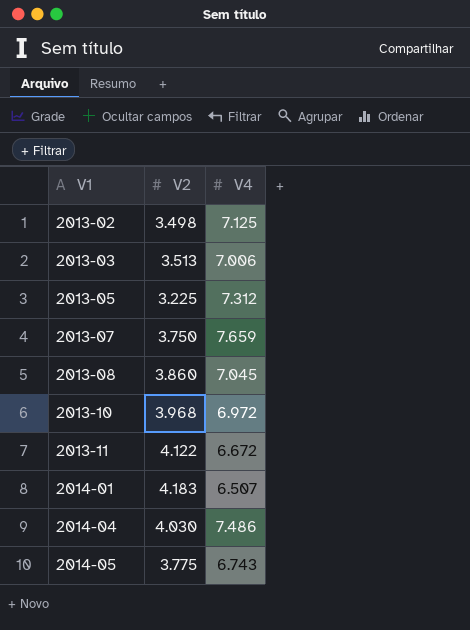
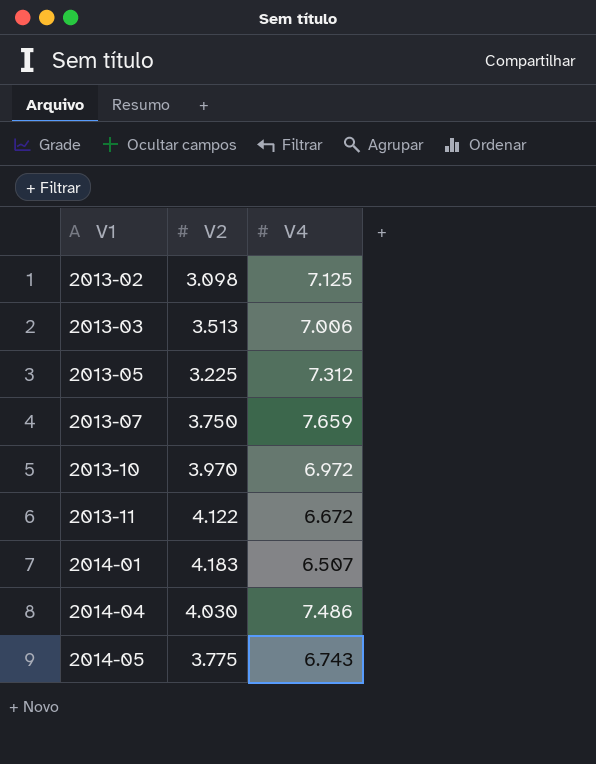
row 2013-08: 3.860 | 7.045 -> none
2013-02 | V2: 3.498 -> 3.098
2013-10 | V2: 3.968 -> 3.970

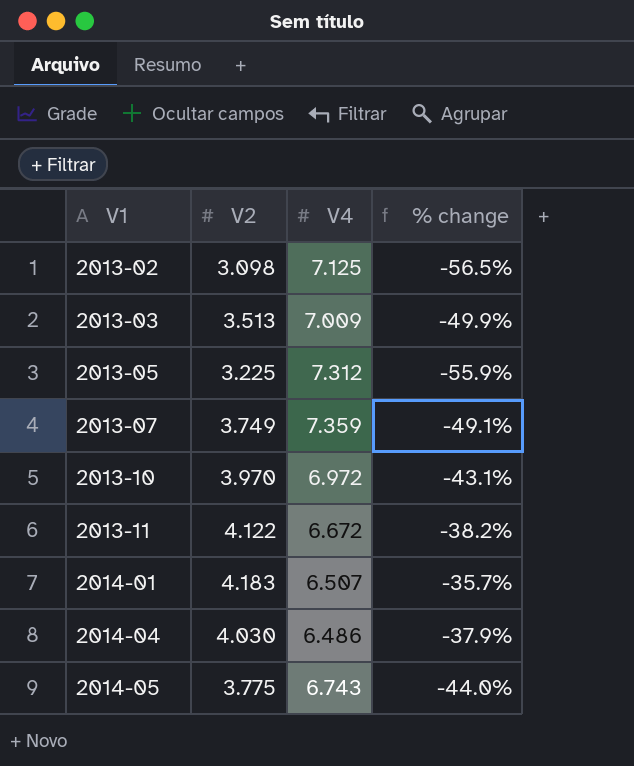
column % change | formula: none -> ([V2] - [V4]) / [V4]
2013-03 | V4: 7.006 -> 7.009
2013-07 | V2: 3.750 -> 3.749
2013-07 | V4: 7.659 -> 7.359
2014-04 | V4: 7.486 -> 6.486

